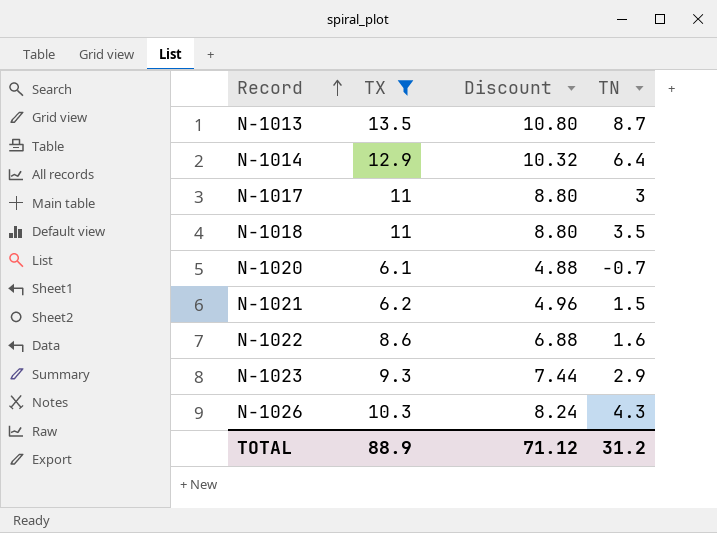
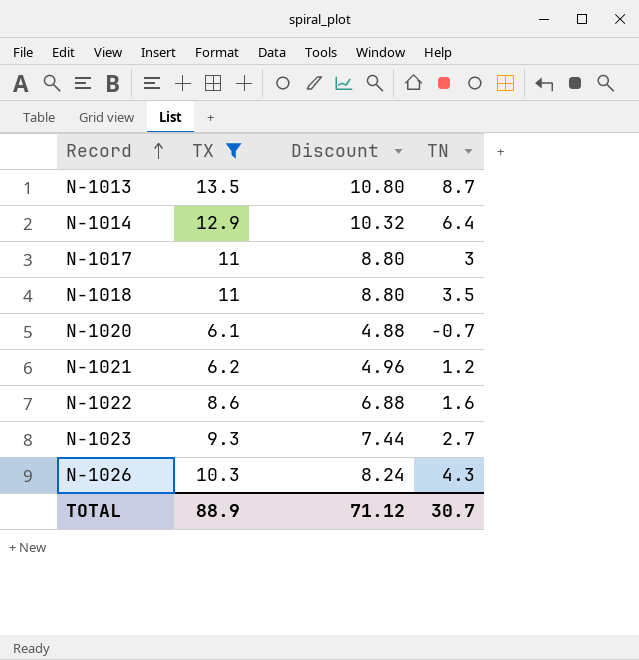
N-1021 | TN: 1.5 -> 1.2
N-1023 | TN: 2.9 -> 2.7
TOTAL | TN: 31.2 -> 30.7

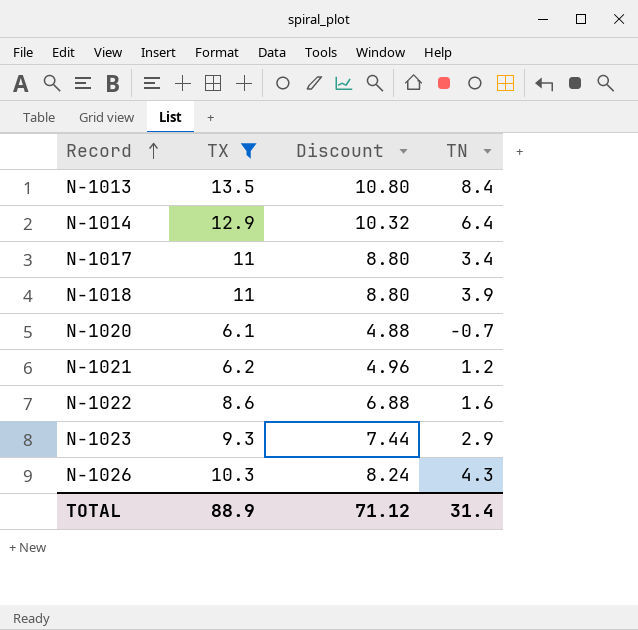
N-1013 | TN: 8.7 -> 8.4
N-1017 | TN: 3 -> 3.4
N-1018 | TN: 3.5 -> 3.9
N-1023 | TN: 2.7 -> 2.9
TOTAL | TN: 30.7 -> 31.4

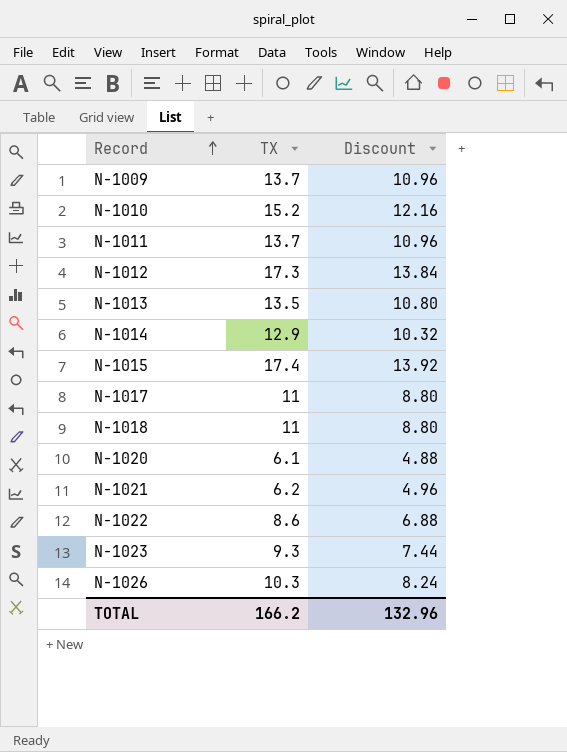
filter: TX <= 13.5 -> none
column TN | position: 4 -> none
TOTAL | TX: 88.9 -> 166.2
TOTAL | Discount: 71.12 -> 132.96

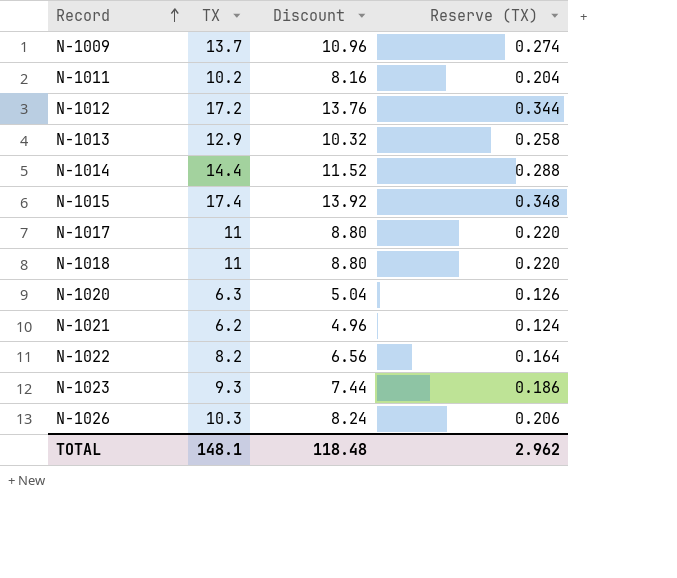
column Reserve (TX) | formula: none -> [TX] * 0.02
row N-1010: 15.2 | 12.16 -> none
N-1011 | TX: 13.7 -> 10.2
N-1011 | Discount: 10.96 -> 8.16
N-1012 | TX: 17.3 -> 17.2
N-1012 | Discount: 13.84 -> 13.76
N-1013 | TX: 13.5 -> 12.9
N-1013 | Discount: 10.80 -> 10.32
N-1014 | TX: 12.9 -> 14.4
N-1014 | Discount: 10.32 -> 11.52
N-1020 | TX: 6.1 -> 6.3
N-1020 | Discount: 4.88 -> 5.04
N-1022 | TX: 8.6 -> 8.2
N-1022 | Discount: 6.88 -> 6.56
TOTAL | TX: 166.2 -> 148.1
TOTAL | Discount: 132.96 -> 118.48

